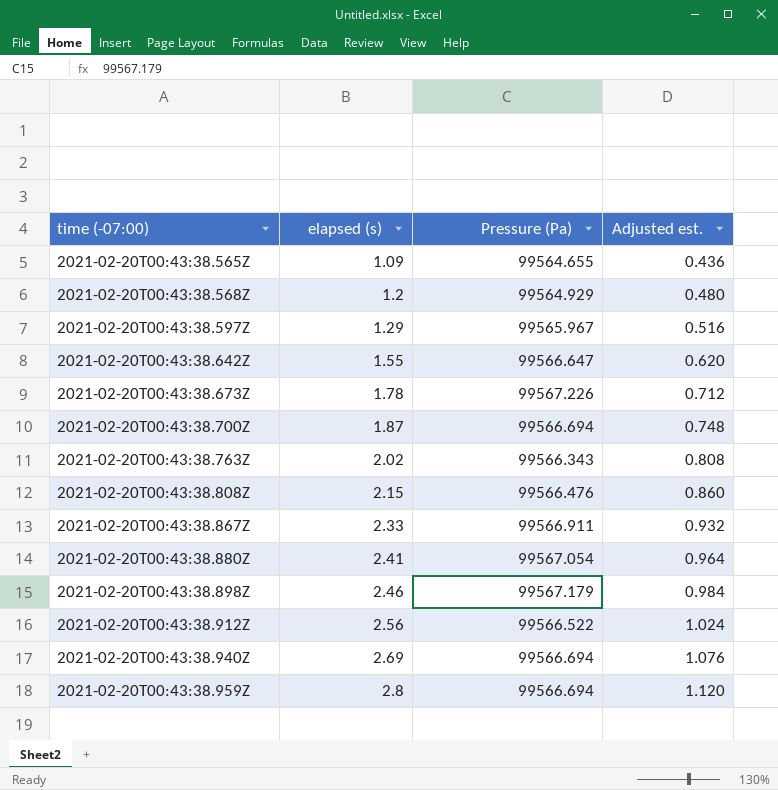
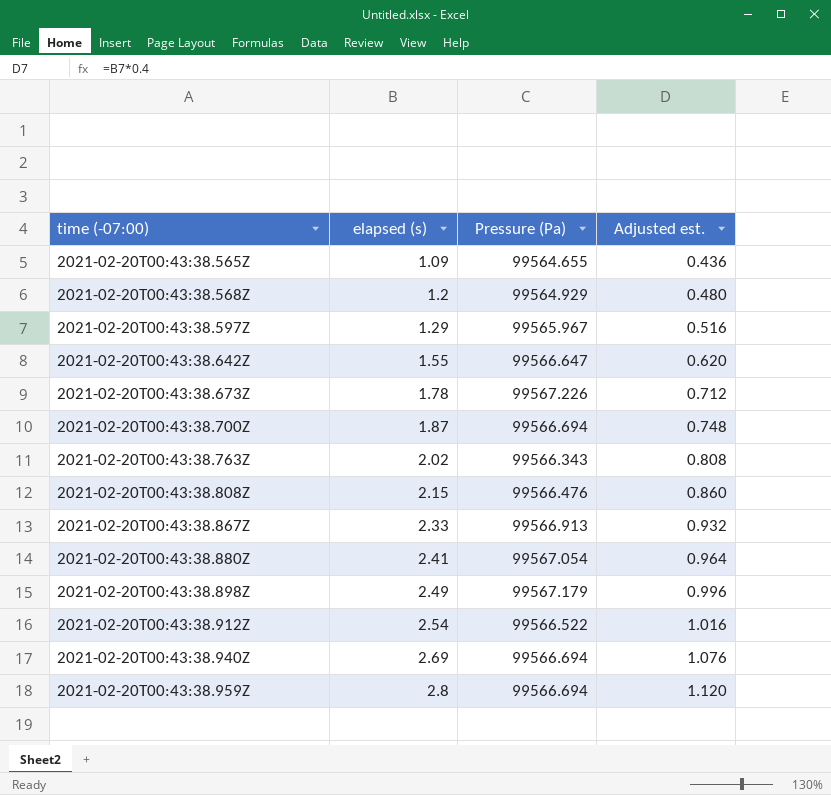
2021-02-20T00:43:38.867Z | Pressure (Pa): 99566.911 -> 99566.913
2021-02-20T00:43:38.898Z | elapsed (s): 2.46 -> 2.49
2021-02-20T00:43:38.898Z | Adjusted est.: 0.984 -> 0.996
2021-02-20T00:43:38.912Z | elapsed (s): 2.56 -> 2.54
2021-02-20T00:43:38.912Z | Adjusted est.: 1.024 -> 1.016

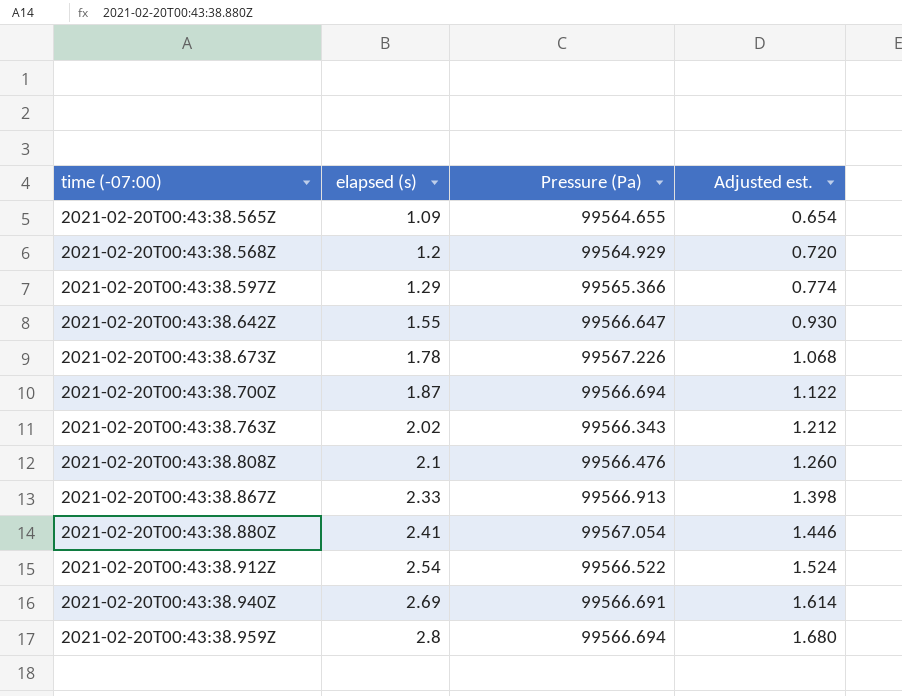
column Adjusted est. | formula: [elapsed (s)] * 0.4 -> [elapsed (s)] * 0.6
row 2021-02-20T00:43:38.898Z: 2.49 | 99567.179 | 0.996 -> none
2021-02-20T00:43:38.597Z | Pressure (Pa): 99565.967 -> 99565.366
2021-02-20T00:43:38.808Z | elapsed (s): 2.15 -> 2.1
2021-02-20T00:43:38.940Z | Pressure (Pa): 99566.694 -> 99566.691

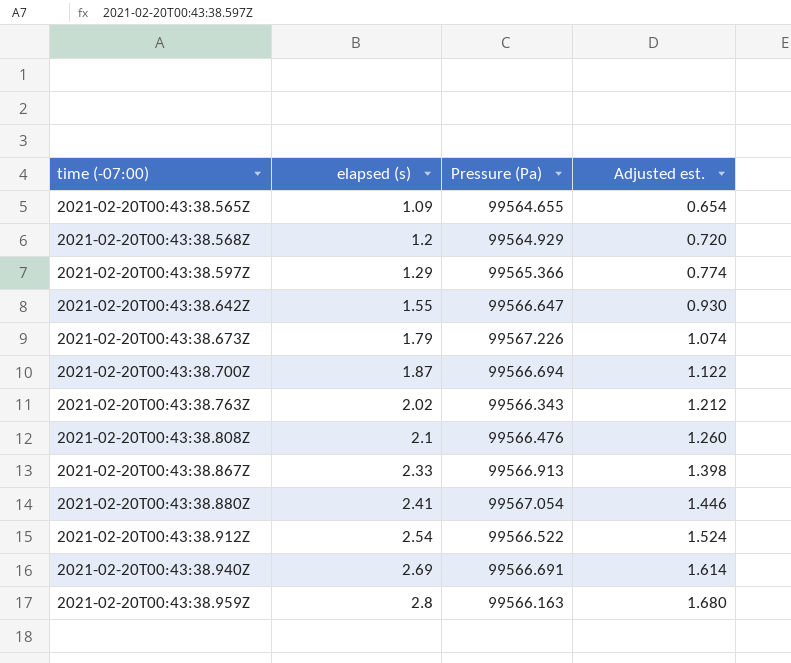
2021-02-20T00:43:38.673Z | elapsed (s): 1.78 -> 1.79
2021-02-20T00:43:38.673Z | Adjusted est.: 1.068 -> 1.074
2021-02-20T00:43:38.959Z | Pressure (Pa): 99566.694 -> 99566.163

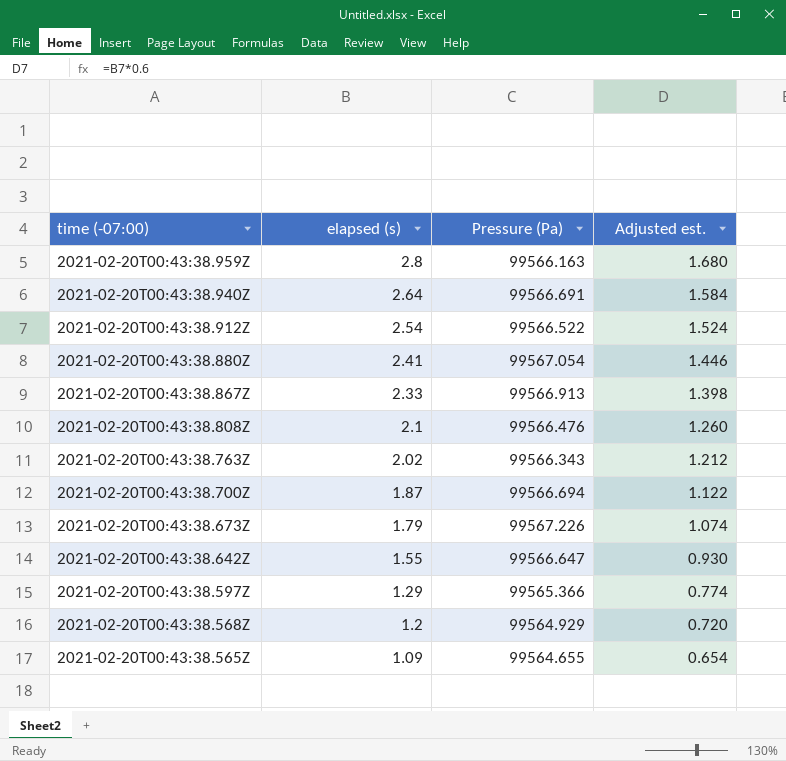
row order: time (-07:00) ascending -> time (-07:00) descending
2021-02-20T00:43:38.940Z | elapsed (s): 2.69 -> 2.64
2021-02-20T00:43:38.940Z | Adjusted est.: 1.614 -> 1.584

